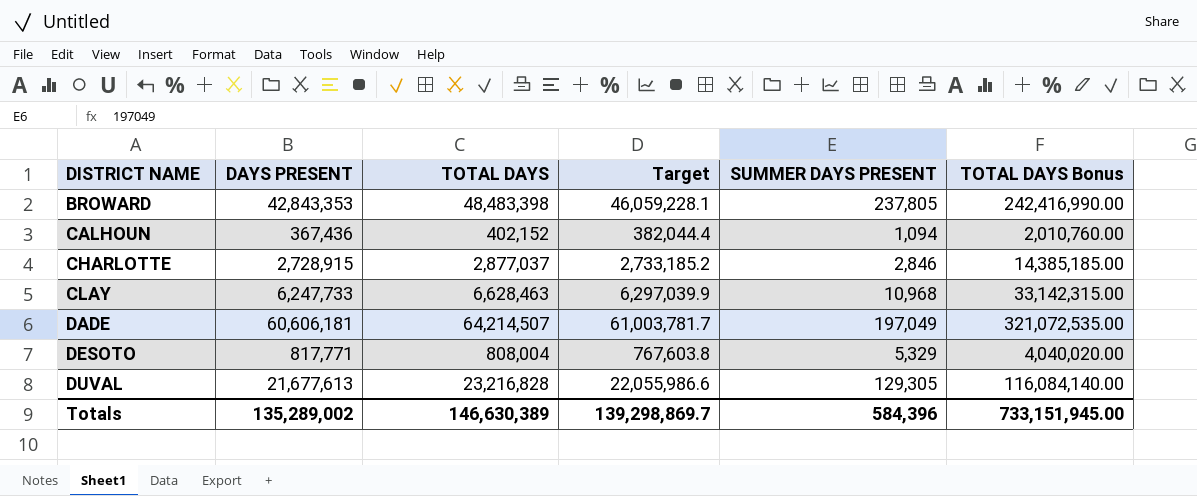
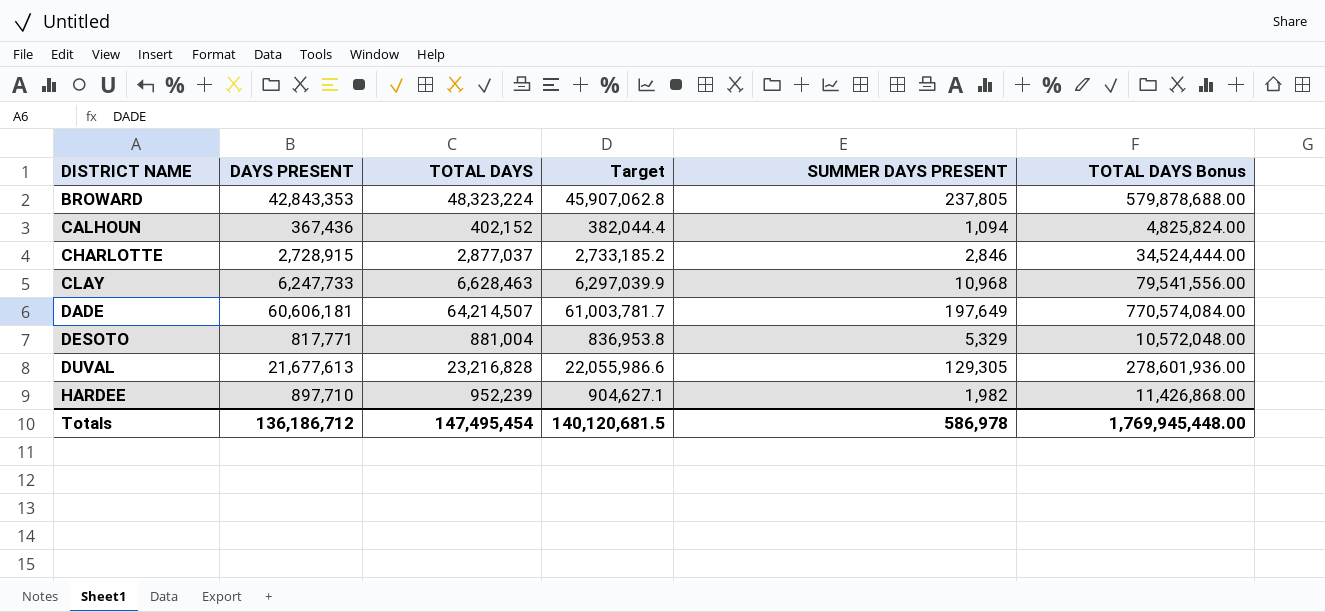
column TOTAL DAYS Bonus | formula: [TOTAL DAYS] * 5 -> [TOTAL DAYS] * 12
BROWARD | TOTAL DAYS: 48,483,398 -> 48,323,224
BROWARD | Target: 46,059,228.1 -> 45,907,062.8
DADE | SUMMER DAYS PRESENT: 197,049 -> 197,649
DESOTO | TOTAL DAYS: 808,004 -> 881,004
DESOTO | Target: 767,603.8 -> 836,953.8
row HARDEE: none -> 897,710 | 952,239 | 904,627.1 | 1,982 | 11,426,868.00
Totals | DAYS PRESENT: 135,289,002 -> 136,186,712
Totals | TOTAL DAYS: 146,630,389 -> 147,495,454
Totals | Target: 139,298,869.7 -> 140,120,681.5
Totals | SUMMER DAYS PRESENT: 584,396 -> 586,978
Totals | TOTAL DAYS Bonus: 733,151,945.00 -> 1,769,945,448.00

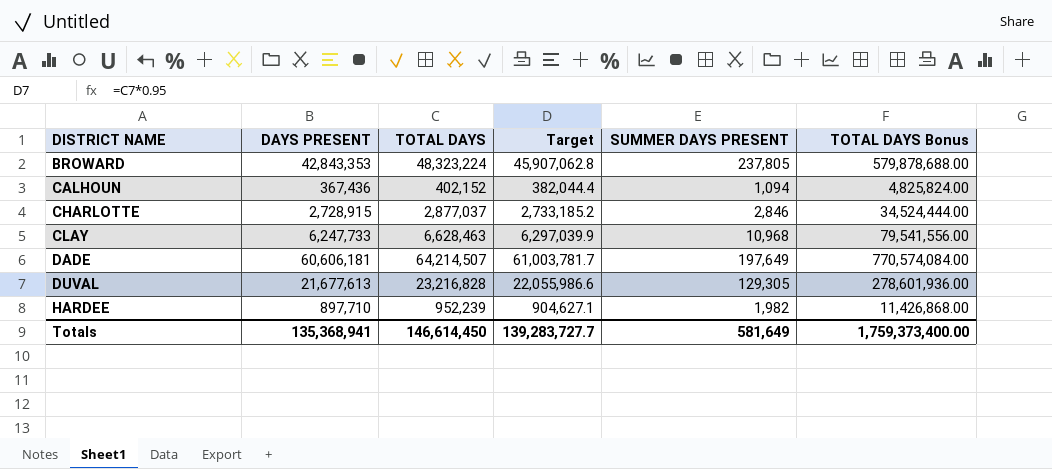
row DESOTO: 817,771 | 881,004 | 836,953.8 | 5,329 | 10,572,048.00 -> none
Totals | DAYS PRESENT: 136,186,712 -> 135,368,941
Totals | TOTAL DAYS: 147,495,454 -> 146,614,450
Totals | Target: 140,120,681.5 -> 139,283,727.7
Totals | SUMMER DAYS PRESENT: 586,978 -> 581,649
Totals | TOTAL DAYS Bonus: 1,769,945,448.00 -> 1,759,373,400.00

